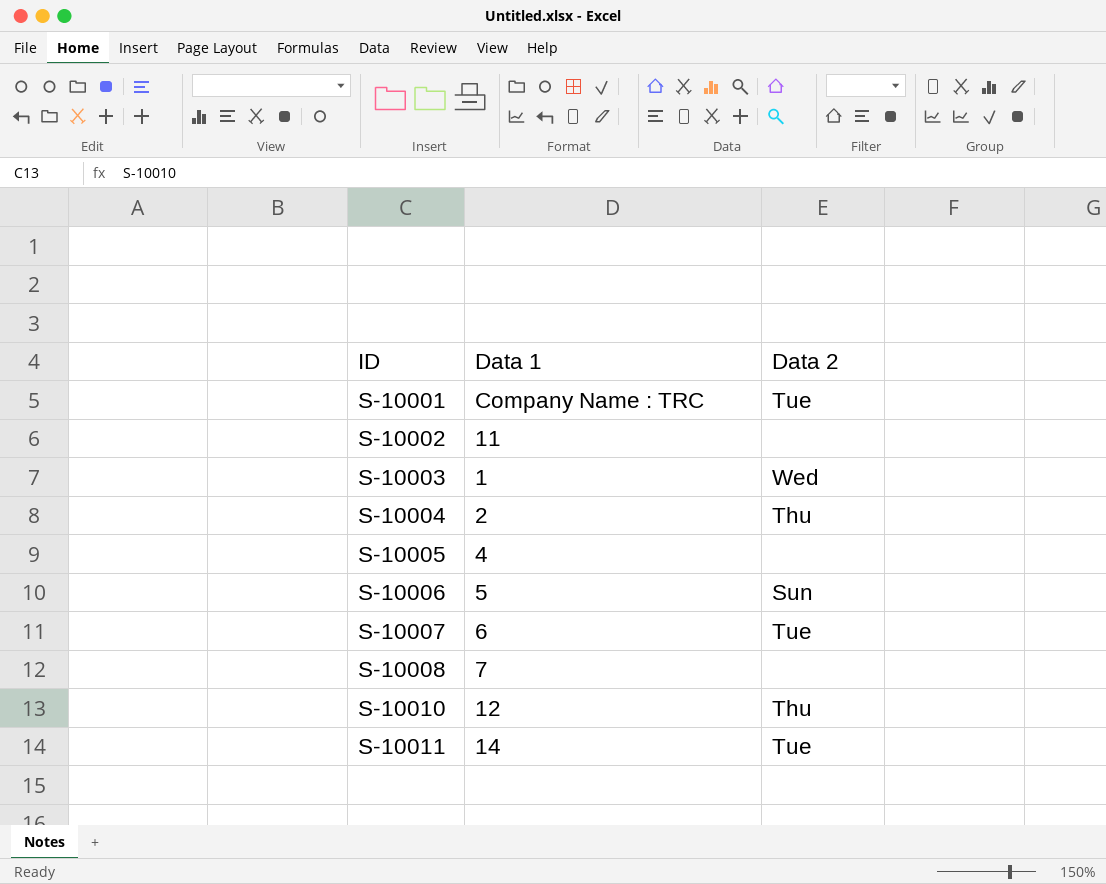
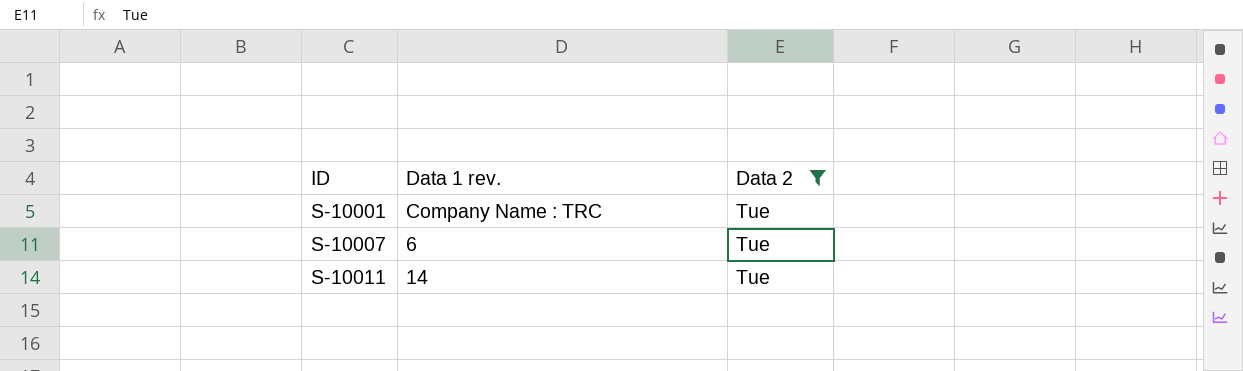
filter: none -> Data 2 = Tue
column name: Data 1 -> Data 1 rev.

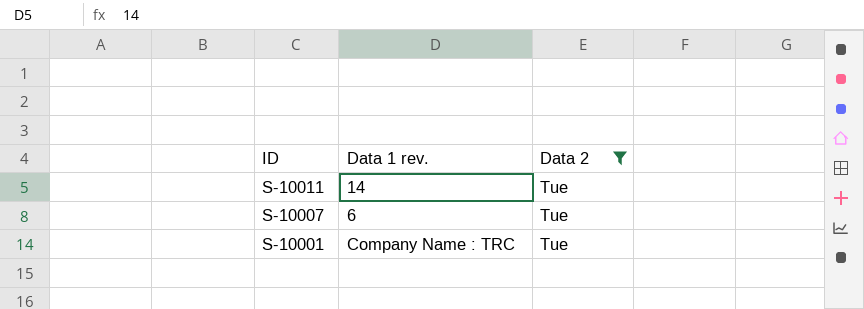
row order: ID ascending -> ID descending

